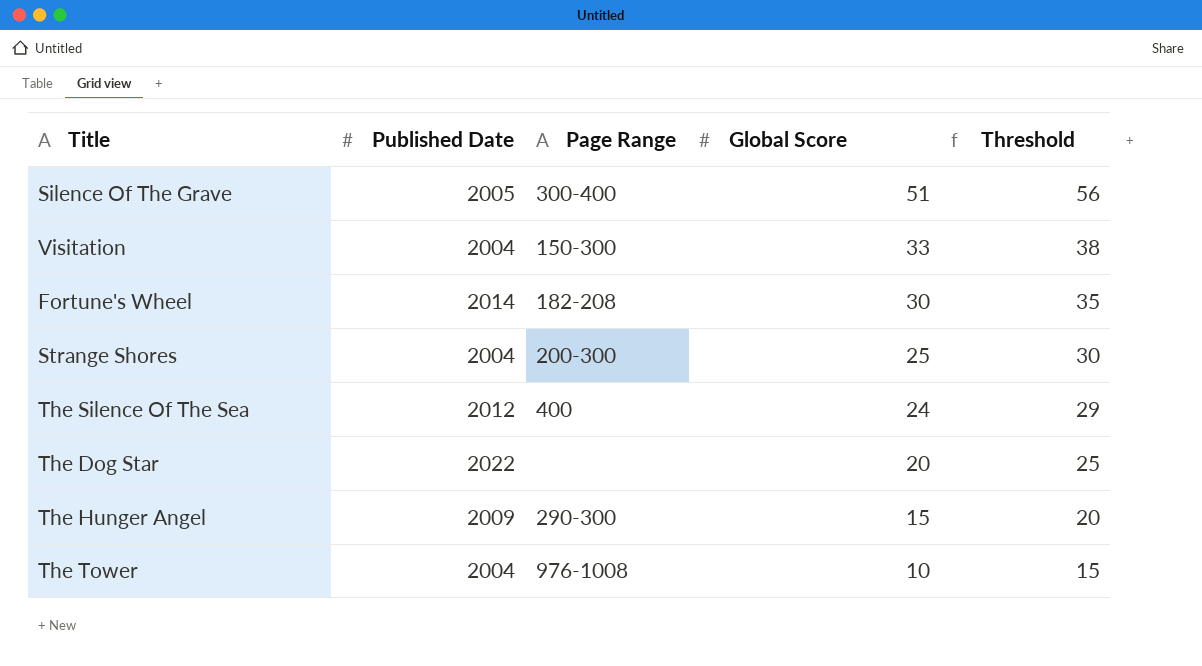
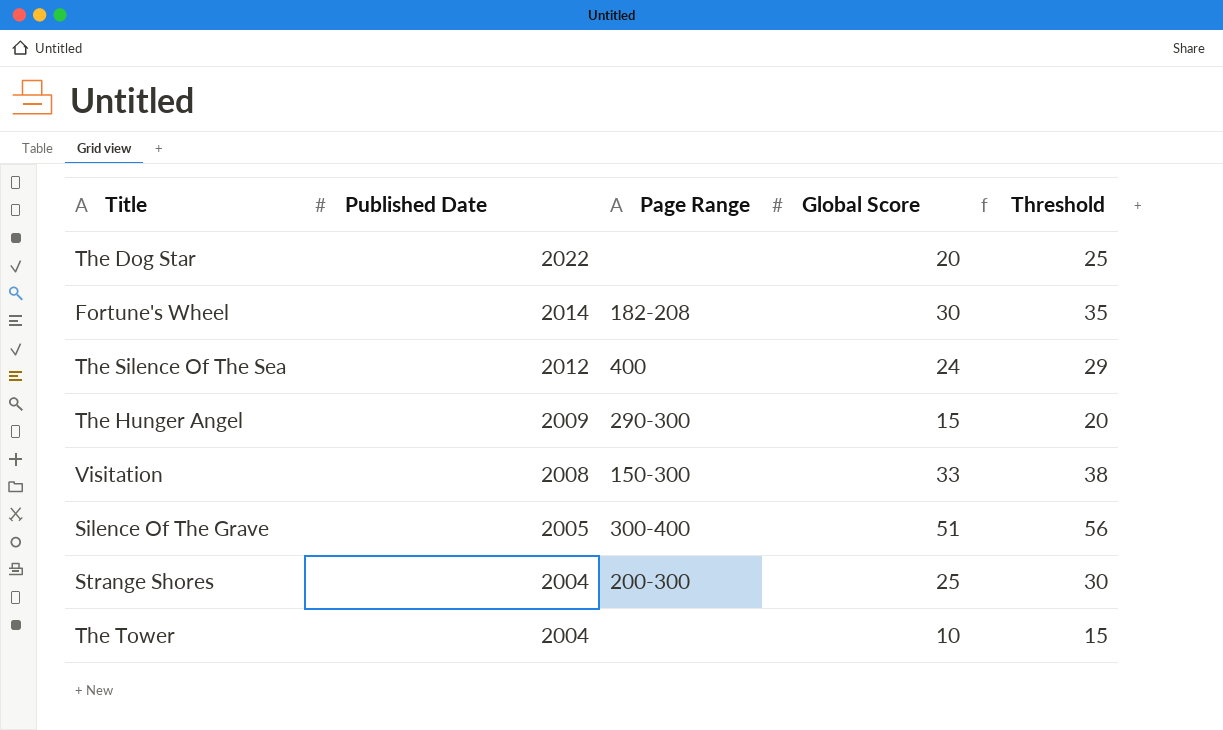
row order: Global Score descending -> Published Date descending
Visitation | Published Date: 2004 -> 2008
The Tower | Page Range: 976-1008 -> none

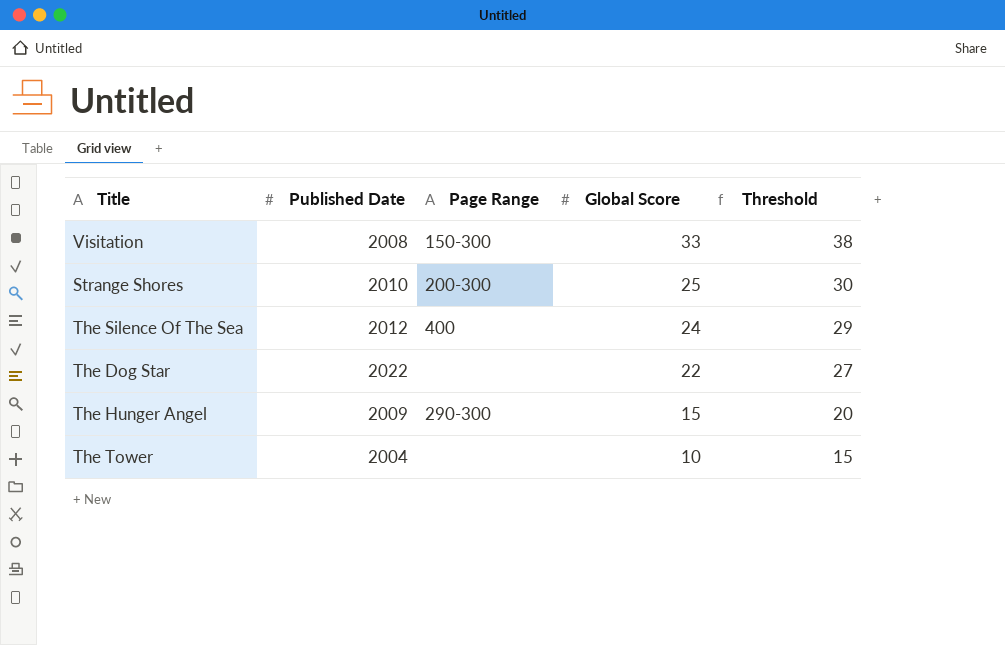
row order: Published Date descending -> Global Score descending
row Fortune's Wheel: 2014 | 182-208 | 30 | 35 -> none
row Silence Of The Grave: 2005 | 300-400 | 51 | 56 -> none
Strange Shores | Published Date: 2004 -> 2010
The Dog Star | Global Score: 20 -> 22
The Dog Star | Threshold: 25 -> 27

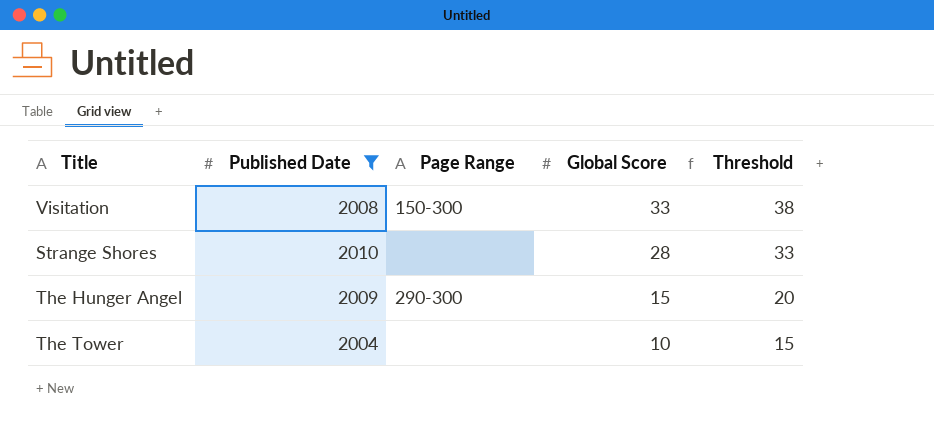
filter: none -> Published Date <= 2010
Strange Shores | Page Range: 200-300 -> none
Strange Shores | Global Score: 25 -> 28
Strange Shores | Threshold: 30 -> 33

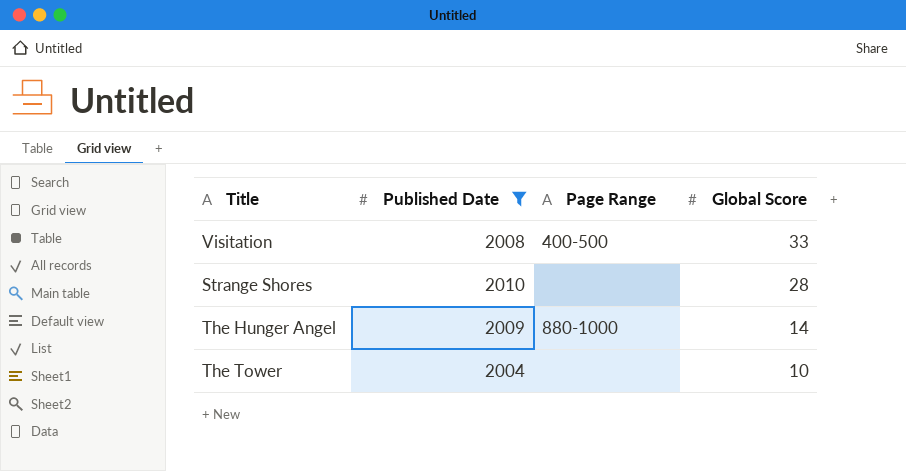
column Threshold | formula: [Global Score] + 5 -> none
Visitation | Page Range: 150-300 -> 400-500
The Hunger Angel | Page Range: 290-300 -> 880-1000
The Hunger Angel | Global Score: 15 -> 14

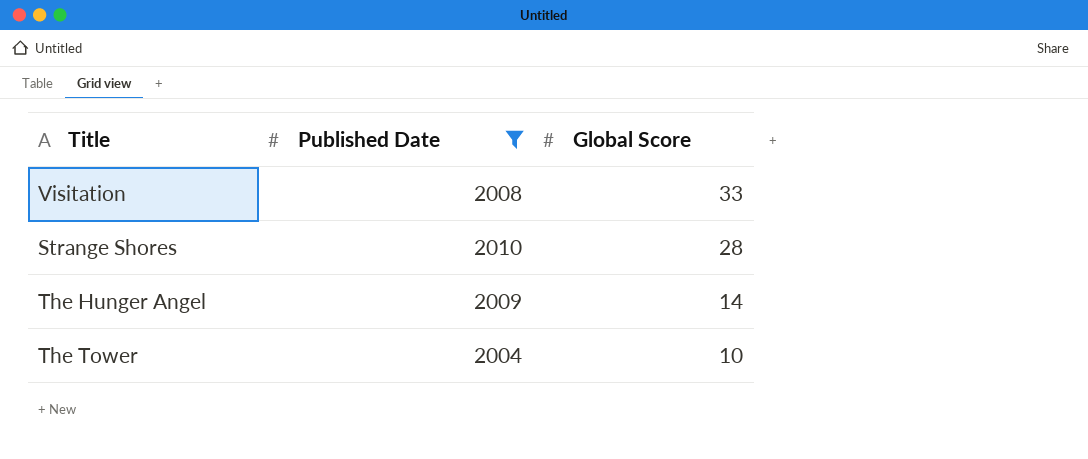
column Page Range | position: 3 -> none

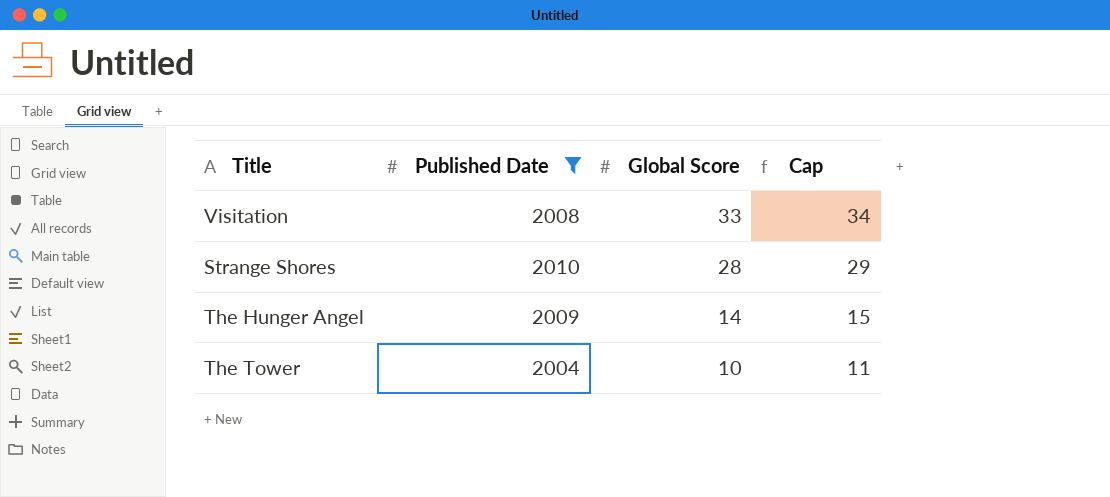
column Cap | formula: none -> [Global Score] + 1

